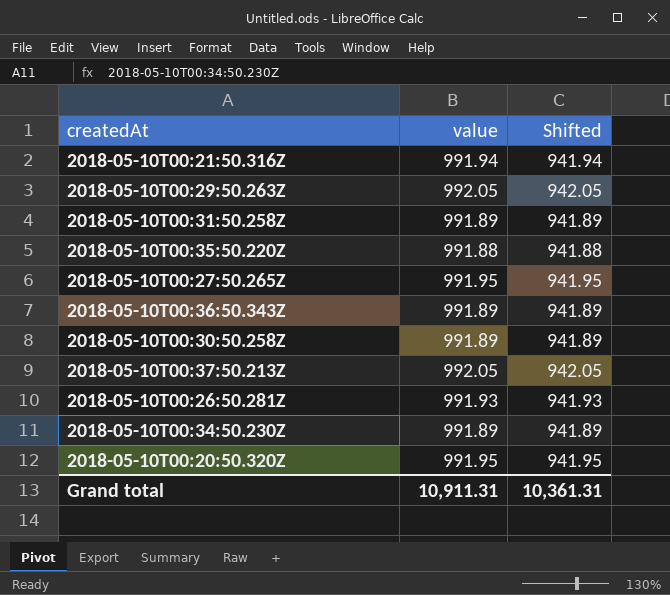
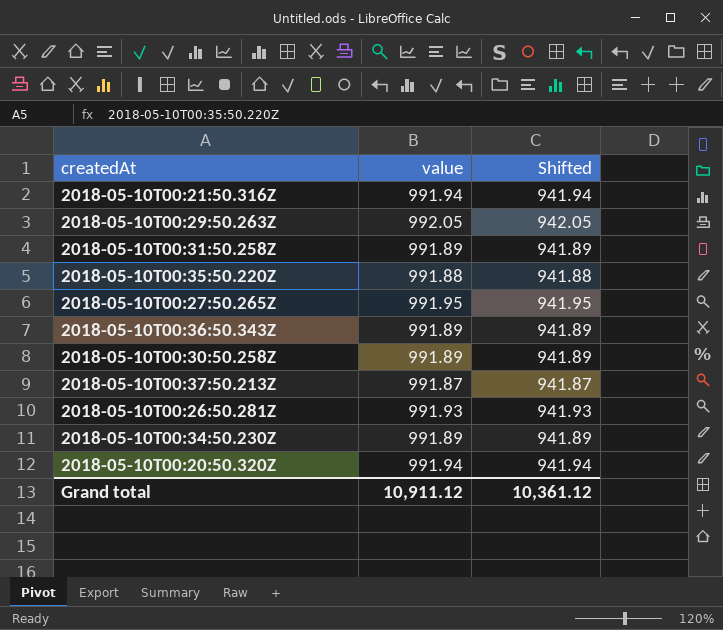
2018-05-10T00:37:50.213Z | value: 992.05 -> 991.87
2018-05-10T00:37:50.213Z | Shifted: 942.05 -> 941.87
2018-05-10T00:20:50.320Z | value: 991.95 -> 991.94
2018-05-10T00:20:50.320Z | Shifted: 941.95 -> 941.94
Grand total | value: 10,911.31 -> 10,911.12
Grand total | Shifted: 10,361.31 -> 10,361.12

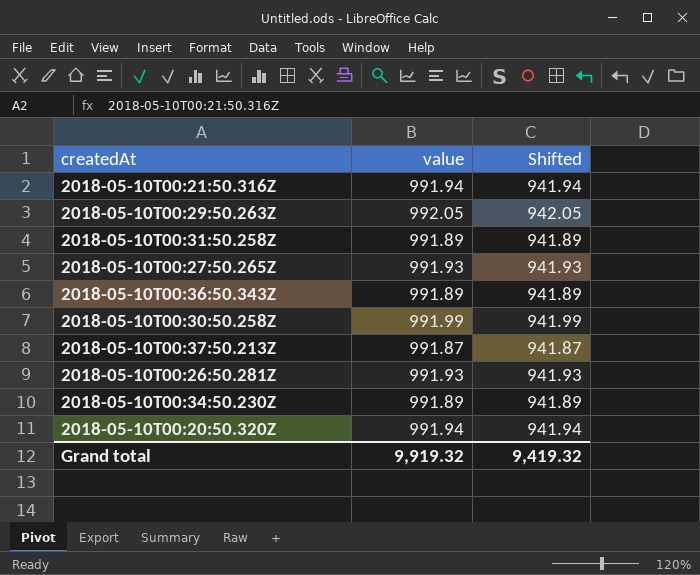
row 2018-05-10T00:35:50.220Z: 991.88 | 941.88 -> none
2018-05-10T00:27:50.265Z | value: 991.95 -> 991.93
2018-05-10T00:27:50.265Z | Shifted: 941.95 -> 941.93
2018-05-10T00:30:50.258Z | value: 991.89 -> 991.99
2018-05-10T00:30:50.258Z | Shifted: 941.89 -> 941.99
Grand total | value: 10,911.12 -> 9,919.32
Grand total | Shifted: 10,361.12 -> 9,419.32

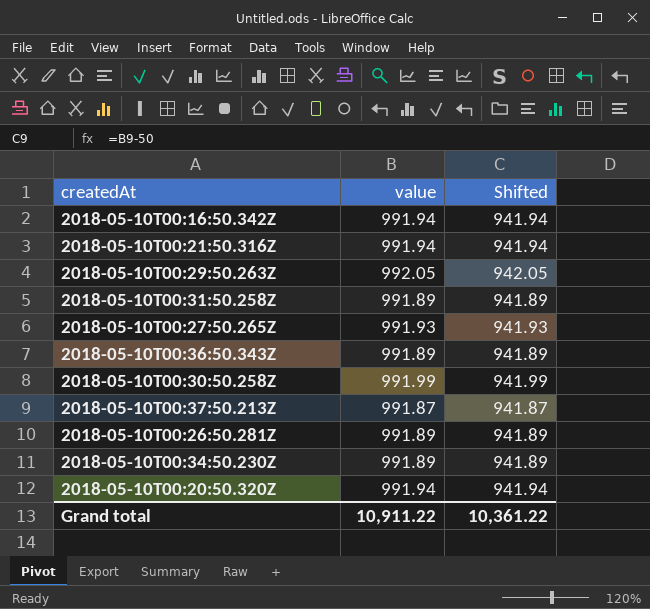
row 2018-05-10T00:16:50.342Z: none -> 991.94 | 941.94
2018-05-10T00:26:50.281Z | value: 991.93 -> 991.89
2018-05-10T00:26:50.281Z | Shifted: 941.93 -> 941.89
Grand total | value: 9,919.32 -> 10,911.22
Grand total | Shifted: 9,419.32 -> 10,361.22

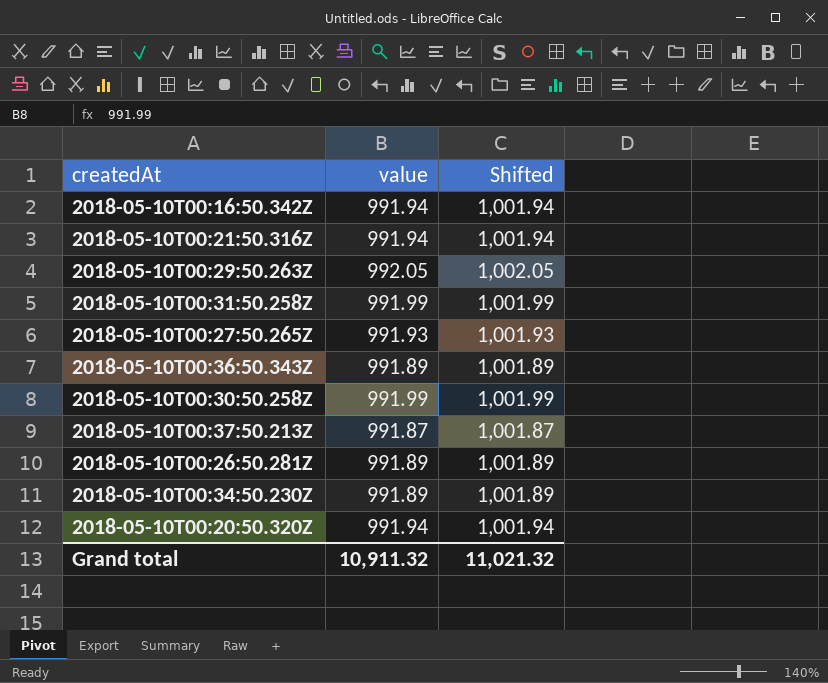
column Shifted | formula: [value] - 50 -> [value] + 10
2018-05-10T00:31:50.258Z | value: 991.89 -> 991.99
Grand total | value: 10,911.22 -> 10,911.32
Grand total | Shifted: 10,361.22 -> 11,021.32

